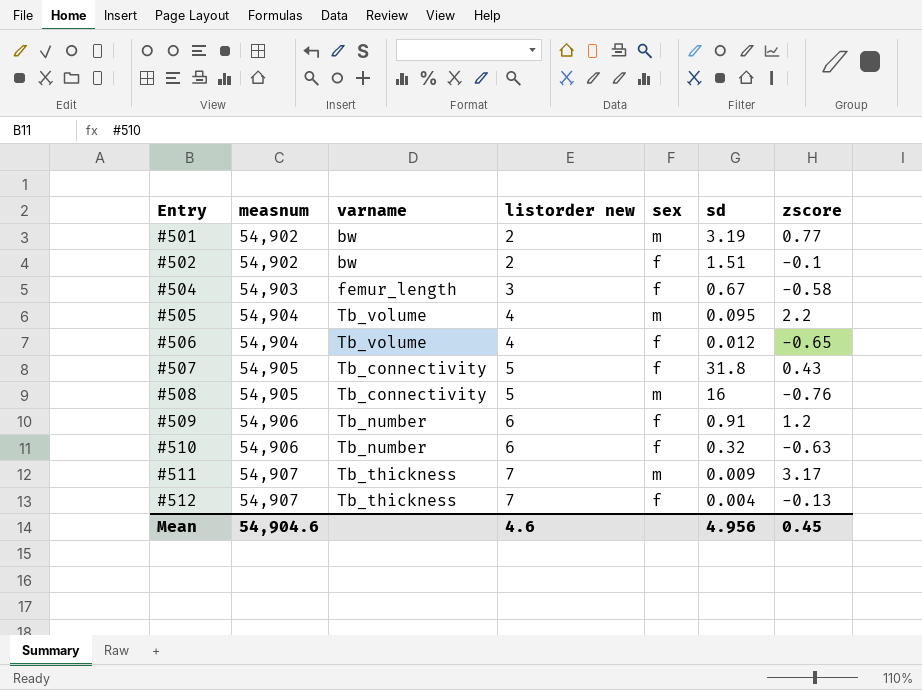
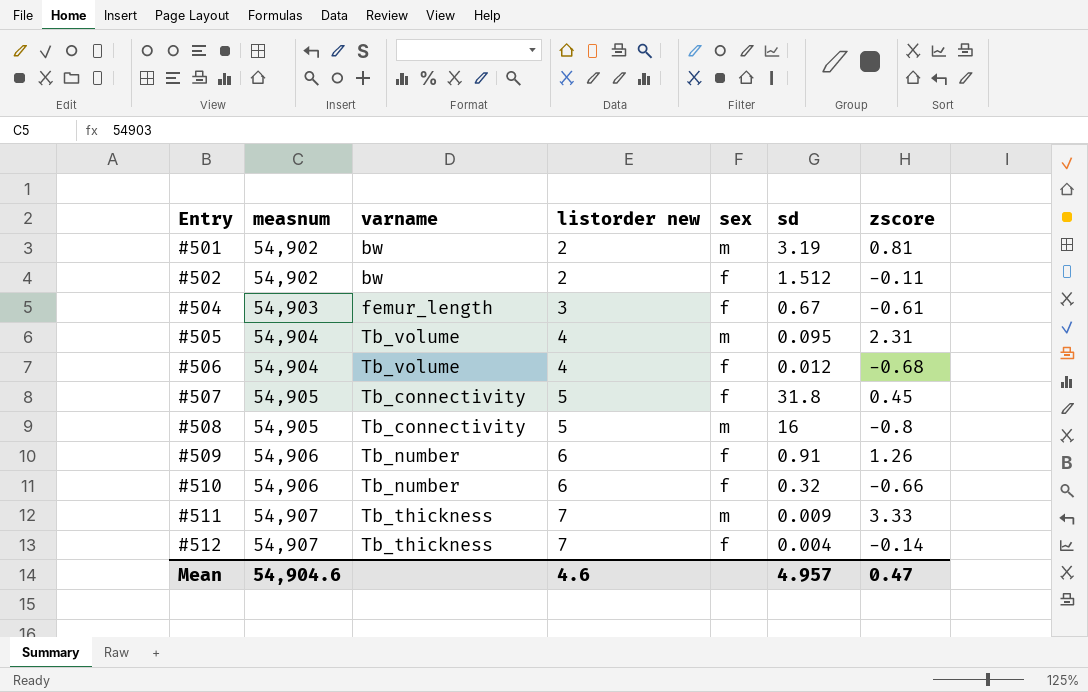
#501 | zscore: 0.77 -> 0.81
#502 | sd: 1.51 -> 1.512
#502 | zscore: -0.1 -> -0.11
#504 | zscore: -0.58 -> -0.61
#505 | zscore: 2.2 -> 2.31
#506 | zscore: -0.65 -> -0.68
#507 | zscore: 0.43 -> 0.45
#508 | zscore: -0.76 -> -0.8
#509 | zscore: 1.2 -> 1.26
#510 | zscore: -0.63 -> -0.66
#511 | zscore: 3.17 -> 3.33
#512 | zscore: -0.13 -> -0.14
Mean | sd: 4.956 -> 4.957
Mean | zscore: 0.45 -> 0.47

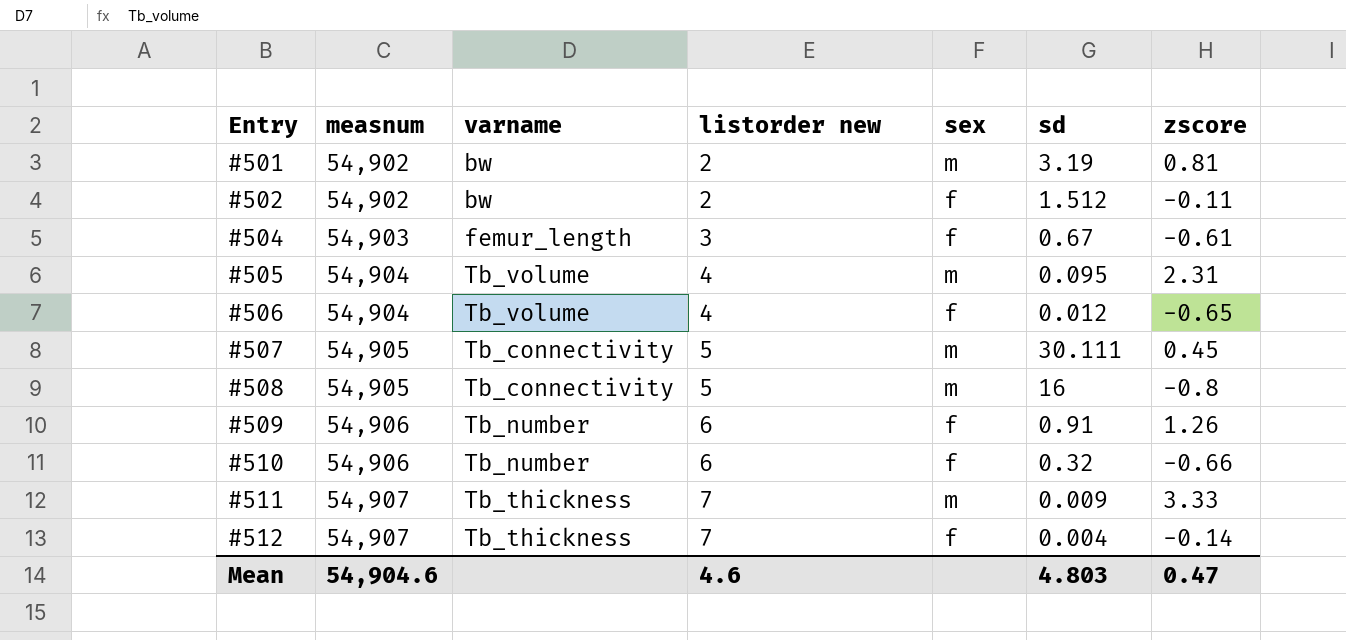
#506 | zscore: -0.68 -> -0.65
#507 | sex: f -> m
#507 | sd: 31.8 -> 30.111
Mean | sd: 4.957 -> 4.803

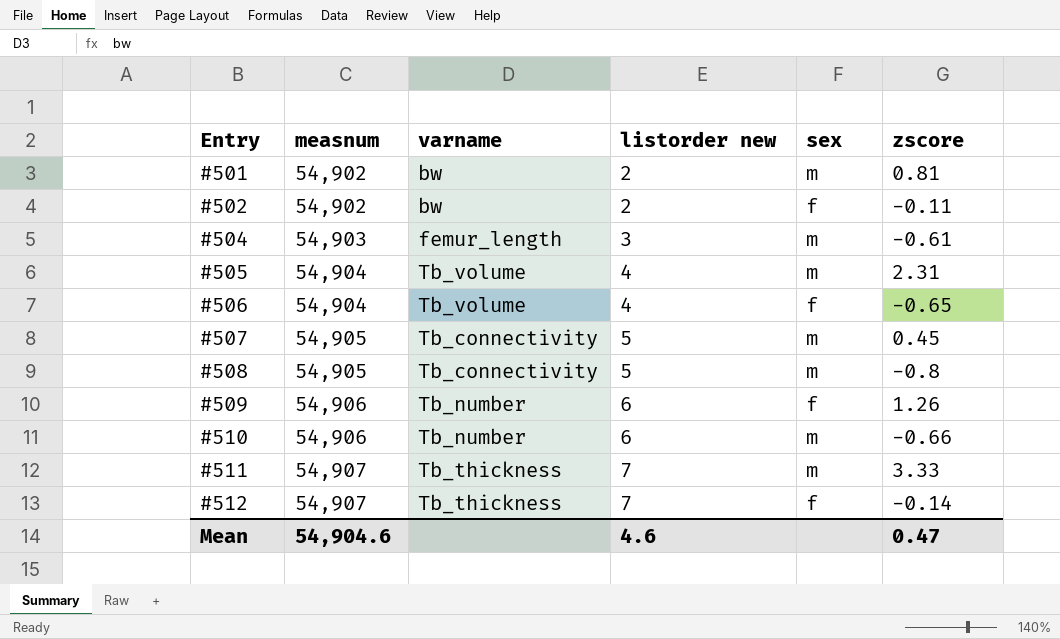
column sd | position: 6 -> none
#504 | sex: f -> m
#510 | sex: f -> m

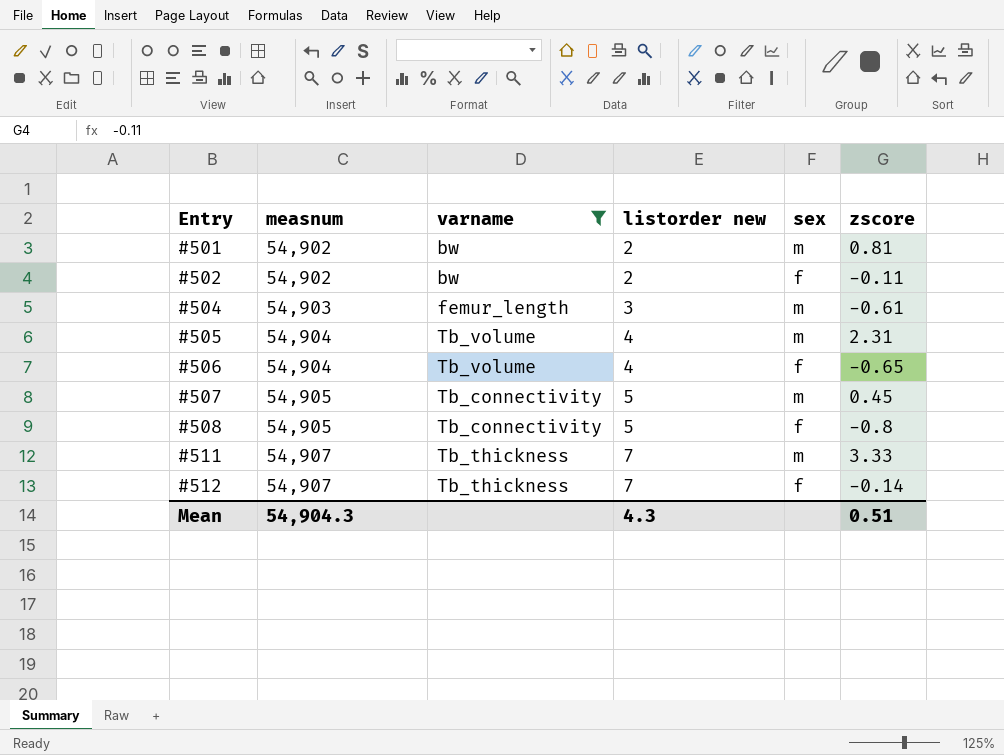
filter: none -> varname != Tb_number
#508 | sex: m -> f
Mean | measnum: 54,904.6 -> 54,904.3
Mean | listorder new: 4.6 -> 4.3
Mean | zscore: 0.47 -> 0.51

